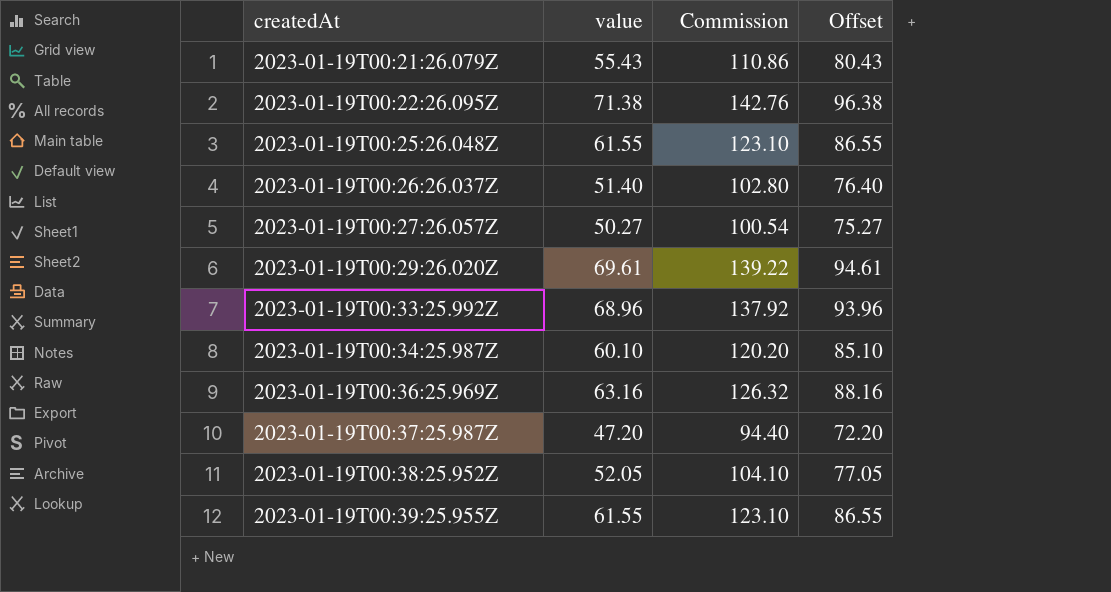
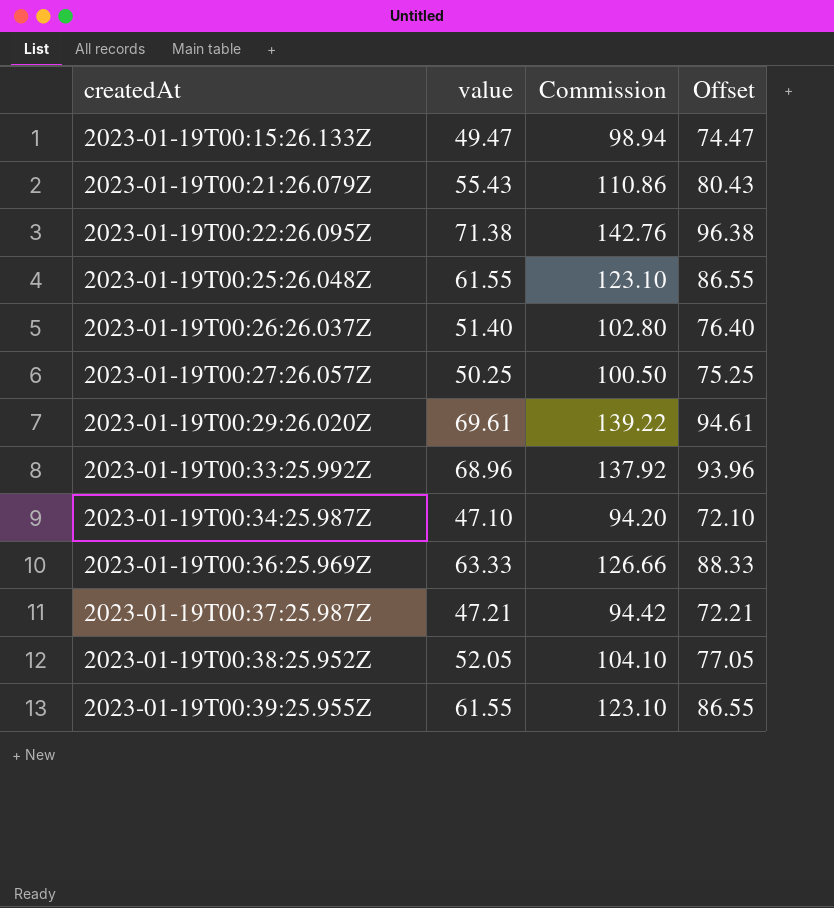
row 2023-01-19T00:15:26.133Z: none -> 49.47 | 98.94 | 74.47
2023-01-19T00:27:26.057Z | value: 50.27 -> 50.25
2023-01-19T00:27:26.057Z | Commission: 100.54 -> 100.50
2023-01-19T00:27:26.057Z | Offset: 75.27 -> 75.25
2023-01-19T00:34:25.987Z | value: 60.10 -> 47.10
2023-01-19T00:34:25.987Z | Commission: 120.20 -> 94.20
2023-01-19T00:34:25.987Z | Offset: 85.10 -> 72.10
2023-01-19T00:36:25.969Z | value: 63.16 -> 63.33
2023-01-19T00:36:25.969Z | Commission: 126.32 -> 126.66
2023-01-19T00:36:25.969Z | Offset: 88.16 -> 88.33
2023-01-19T00:37:25.987Z | value: 47.20 -> 47.21
2023-01-19T00:37:25.987Z | Commission: 94.40 -> 94.42
2023-01-19T00:37:25.987Z | Offset: 72.20 -> 72.21

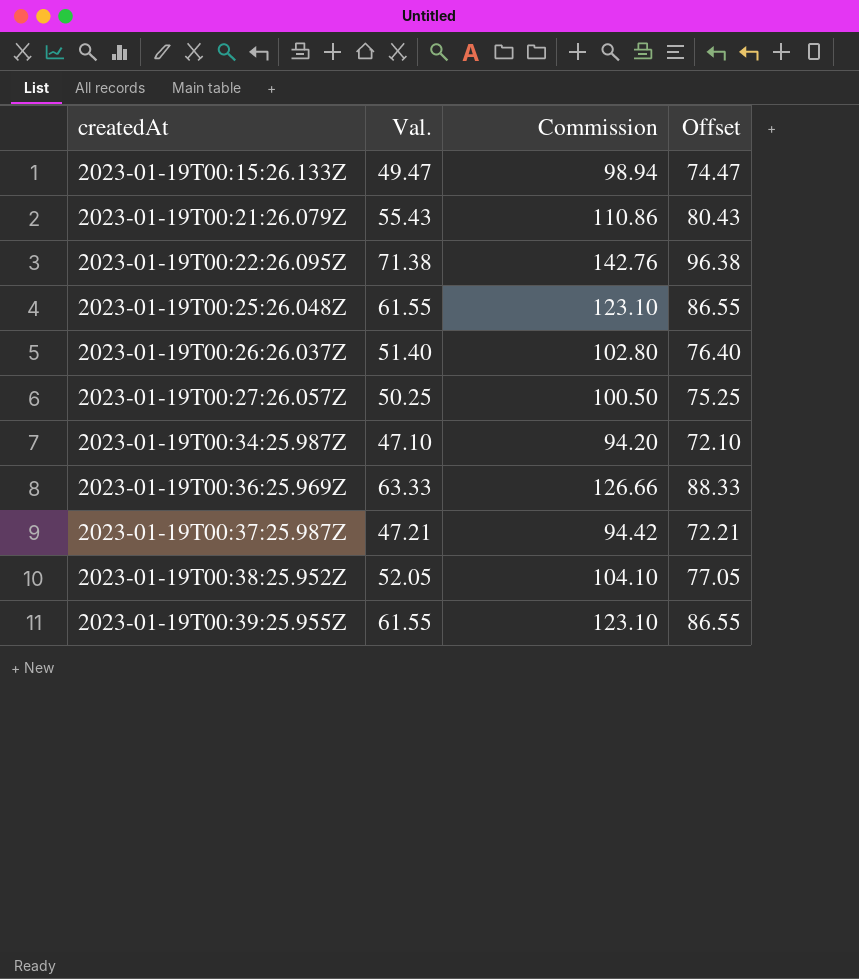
column name: value -> Val.
row 2023-01-19T00:29:26.020Z: 69.61 | 139.22 | 94.61 -> none
row 2023-01-19T00:33:25.992Z: 68.96 | 137.92 | 93.96 -> none

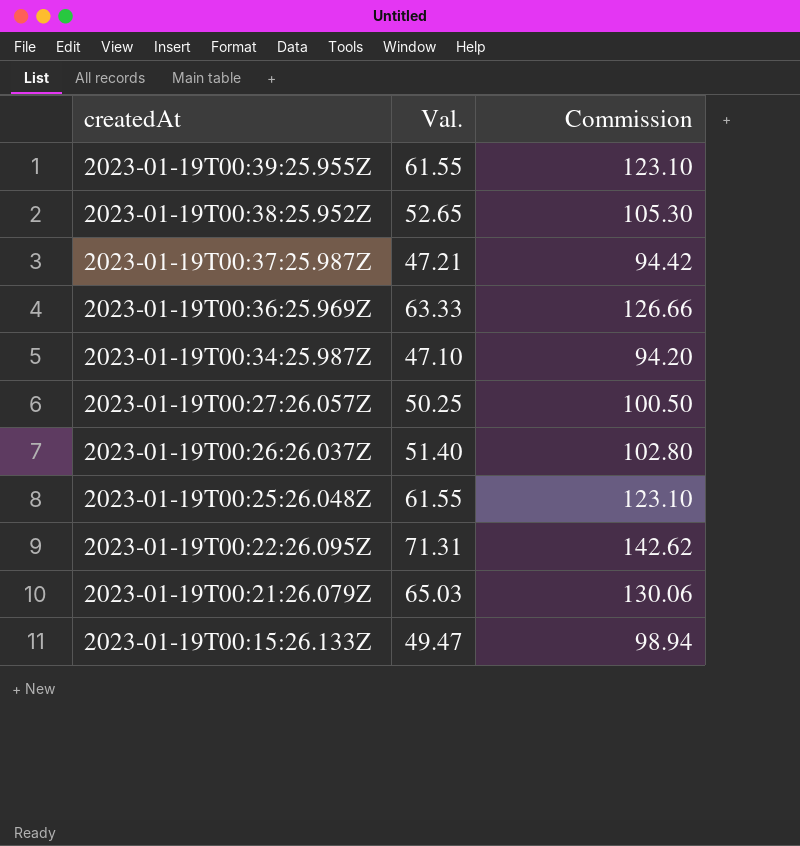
row order: createdAt ascending -> createdAt descending
column Offset | formula: [Val.] + 25 -> none
2023-01-19T00:38:25.952Z | Val.: 52.05 -> 52.65
2023-01-19T00:38:25.952Z | Commission: 104.10 -> 105.30
2023-01-19T00:22:26.095Z | Val.: 71.38 -> 71.31
2023-01-19T00:22:26.095Z | Commission: 142.76 -> 142.62
2023-01-19T00:21:26.079Z | Val.: 55.43 -> 65.03
2023-01-19T00:21:26.079Z | Commission: 110.86 -> 130.06

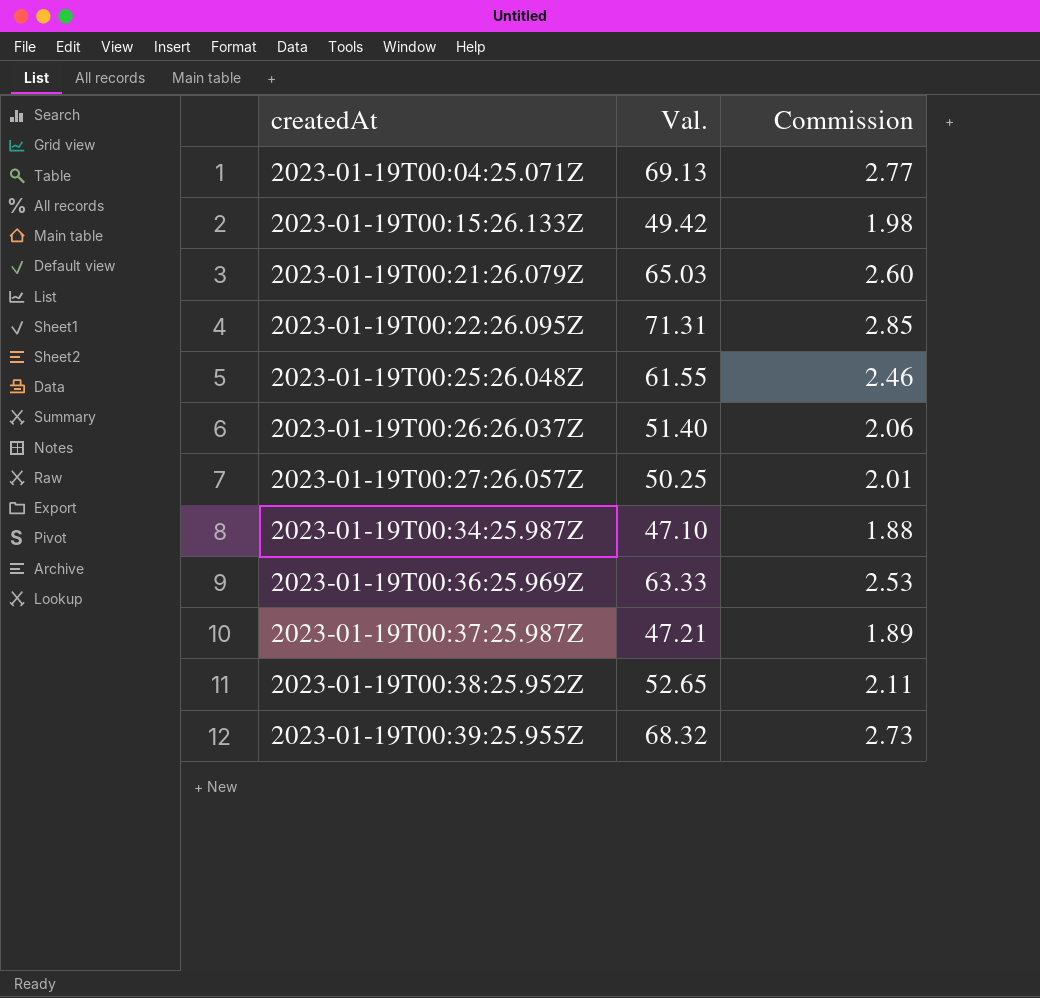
row order: createdAt descending -> createdAt ascending
column Commission | formula: [Val.] * 2 -> [Val.] * 0.04
row 2023-01-19T00:04:25.071Z: none -> 69.13 | 2.77
2023-01-19T00:15:26.133Z | Val.: 49.47 -> 49.42
2023-01-19T00:39:25.955Z | Val.: 61.55 -> 68.32

